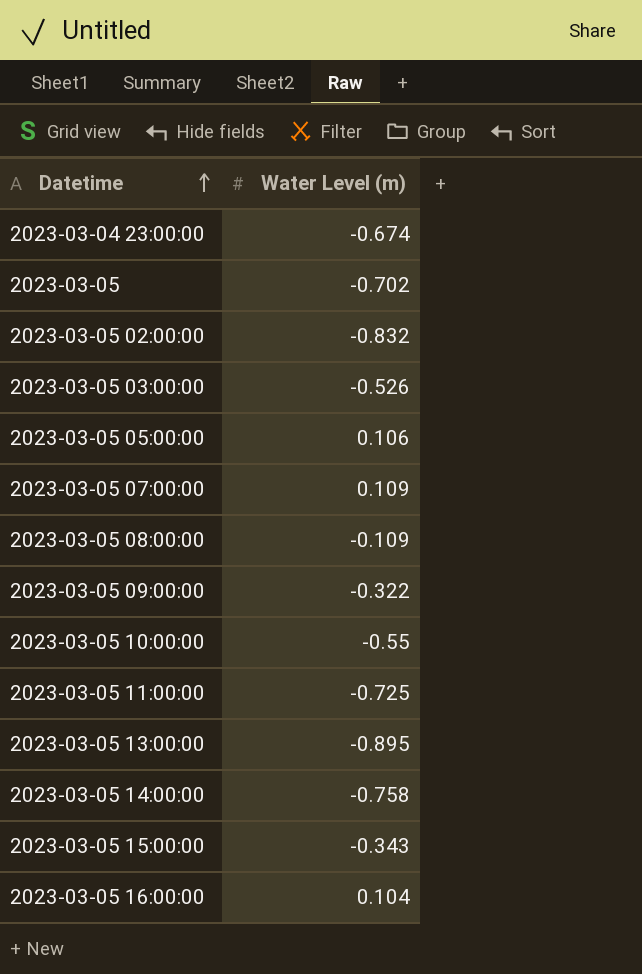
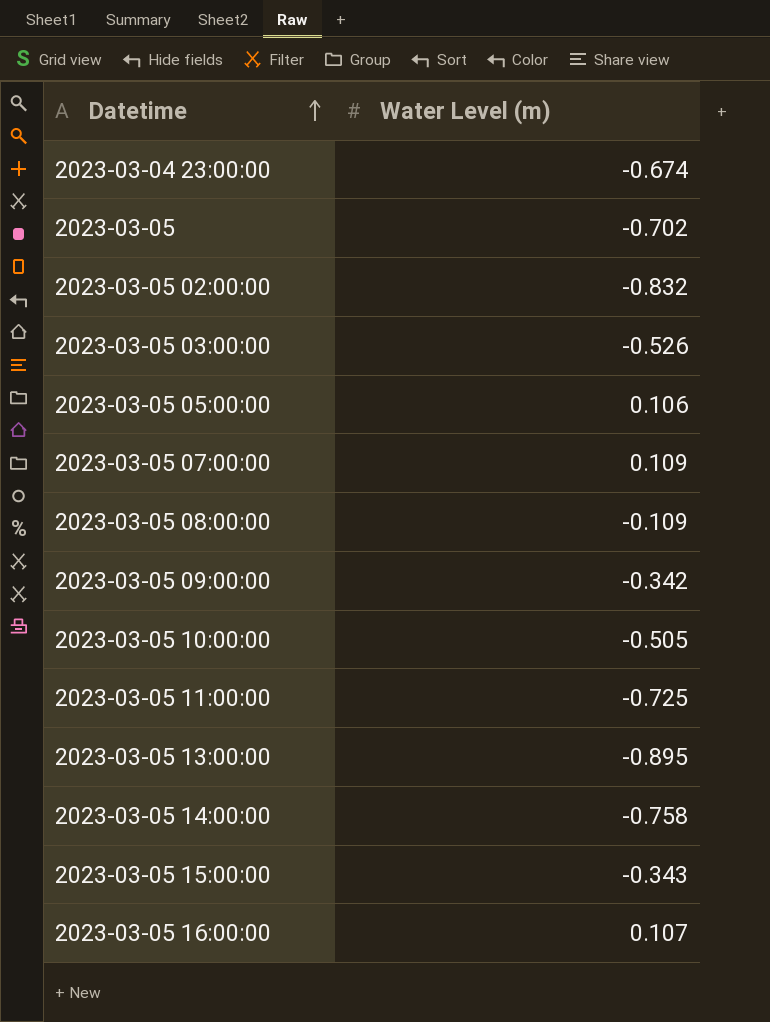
2023-03-05 09:00:00 | Water Level (m): -0.322 -> -0.342
2023-03-05 10:00:00 | Water Level (m): -0.55 -> -0.505
2023-03-05 16:00:00 | Water Level (m): 0.104 -> 0.107

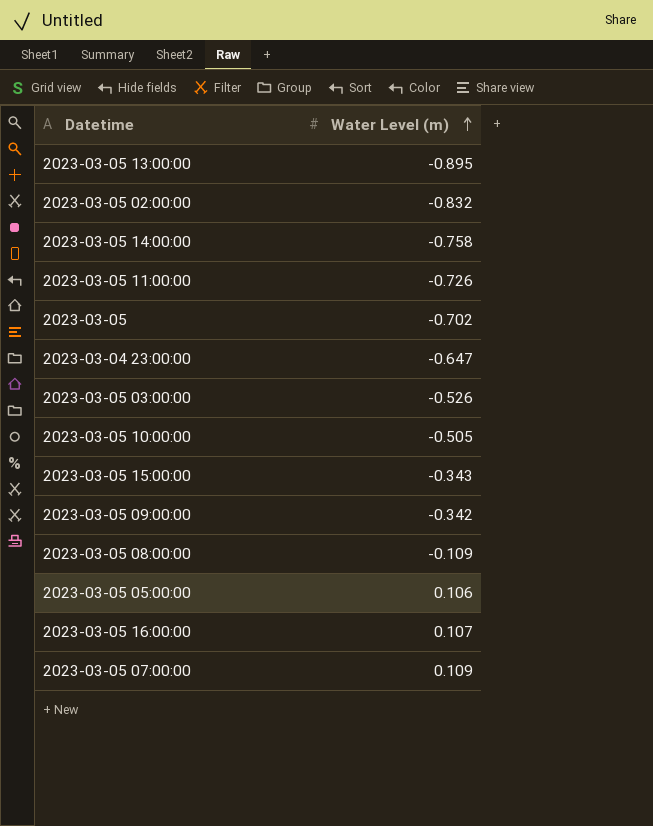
row order: Datetime ascending -> Water Level (m) ascending
2023-03-05 11:00:00 | Water Level (m): -0.725 -> -0.726
2023-03-04 23:00:00 | Water Level (m): -0.674 -> -0.647

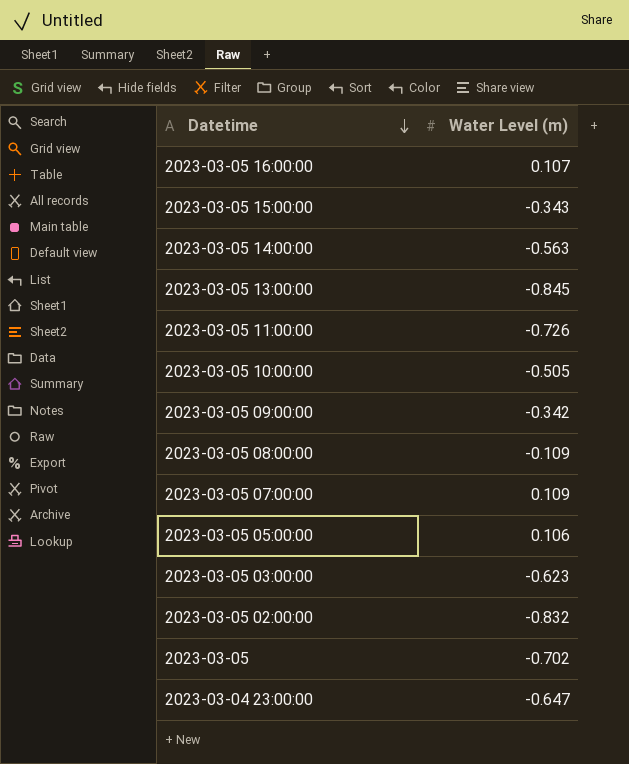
row order: Water Level (m) ascending -> Datetime descending
2023-03-05 14:00:00 | Water Level (m): -0.758 -> -0.563
2023-03-05 13:00:00 | Water Level (m): -0.895 -> -0.845
2023-03-05 03:00:00 | Water Level (m): -0.526 -> -0.623

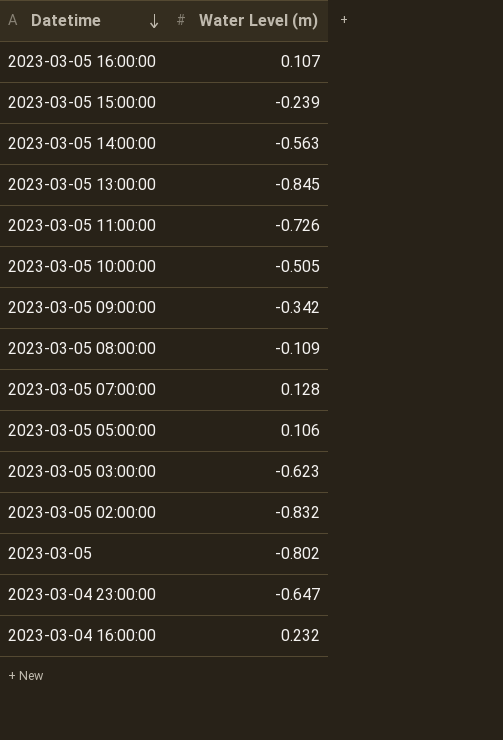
2023-03-05 15:00:00 | Water Level (m): -0.343 -> -0.239
2023-03-05 07:00:00 | Water Level (m): 0.109 -> 0.128
2023-03-05 | Water Level (m): -0.702 -> -0.802
row 2023-03-04 16:00:00: none -> 0.232

